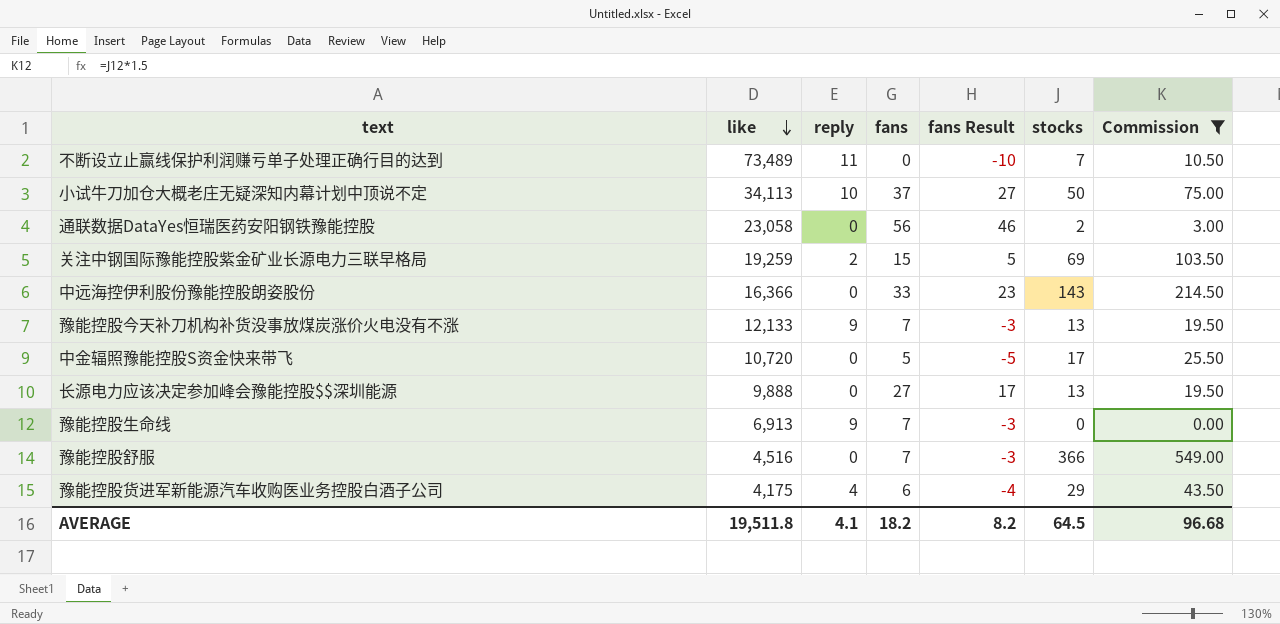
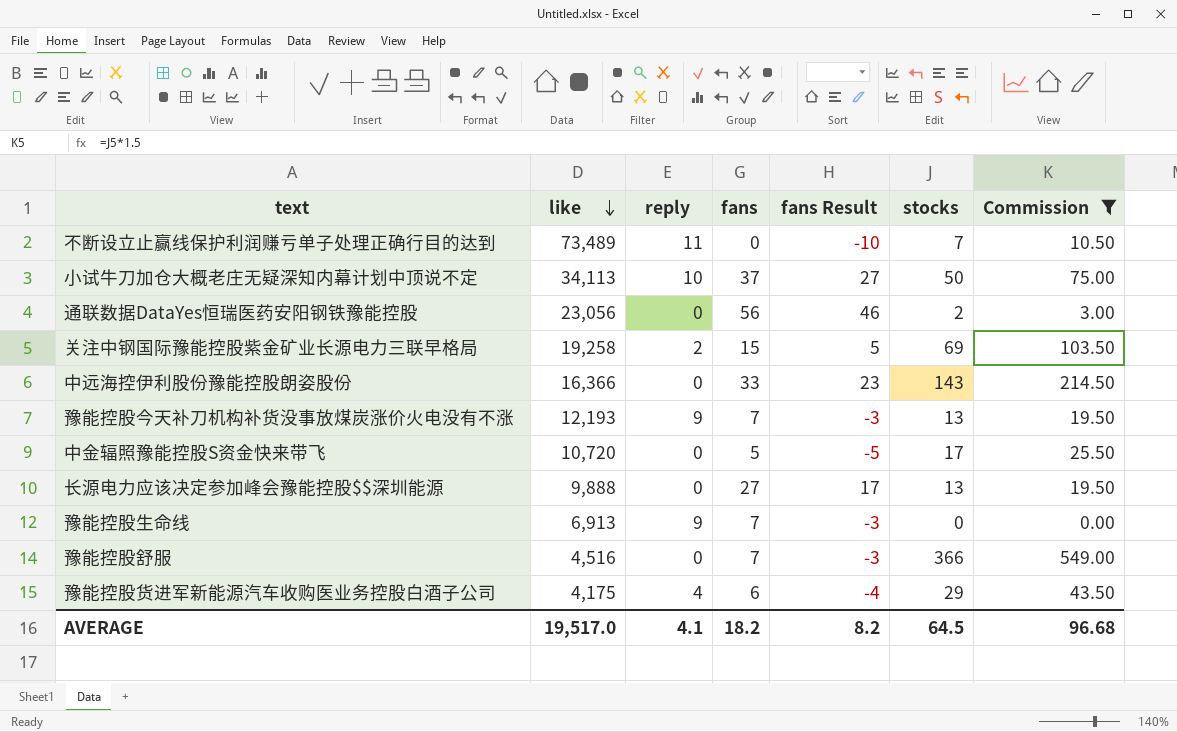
通联数据DataYes恒瑞医药安阳钢铁豫能控股 | like: 23,058 -> 23,056
关注中钢国际豫能控股紫金矿业长源电力三联早格局 | like: 19,259 -> 19,258
豫能控股今天补刀机构补货没事放煤炭涨价火电没有不涨 | like: 12,133 -> 12,193
AVERAGE | like: 19,511.8 -> 19,517.0

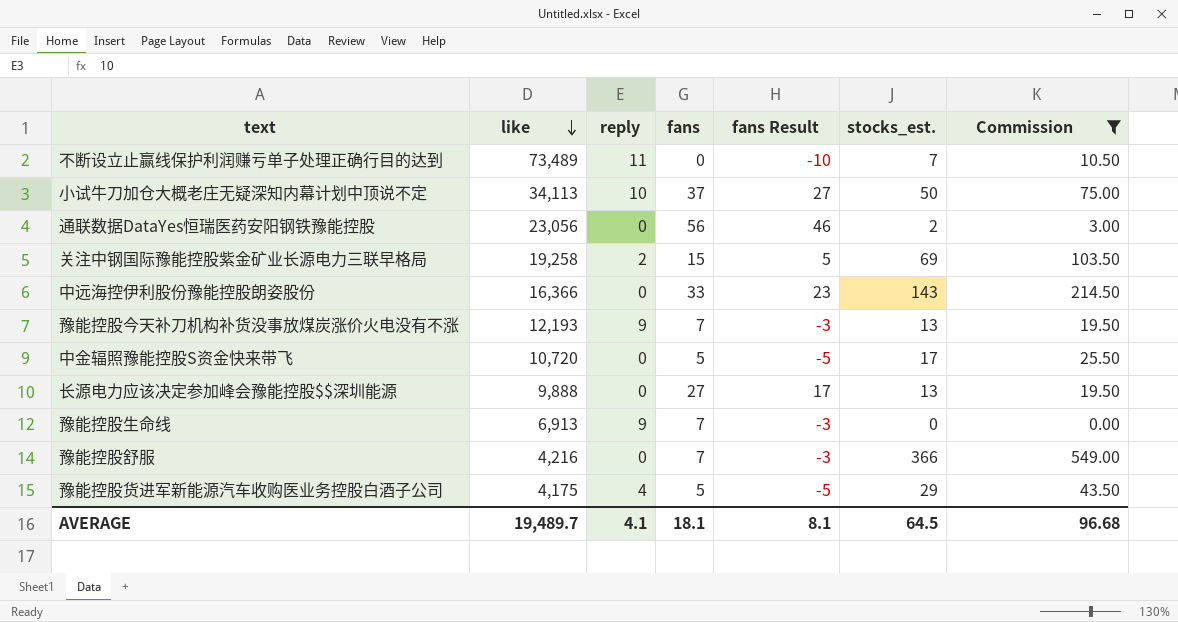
column name: stocks -> stocks_est.
豫能控股舒服 | like: 4,516 -> 4,216
豫能控股货进军新能源汽车收购医业务控股白酒子公司 | fans: 6 -> 5
豫能控股货进军新能源汽车收购医业务控股白酒子公司 | fans Result: -4 -> -5
AVERAGE | like: 19,517.0 -> 19,489.7
AVERAGE | fans: 18.2 -> 18.1
AVERAGE | fans Result: 8.2 -> 8.1

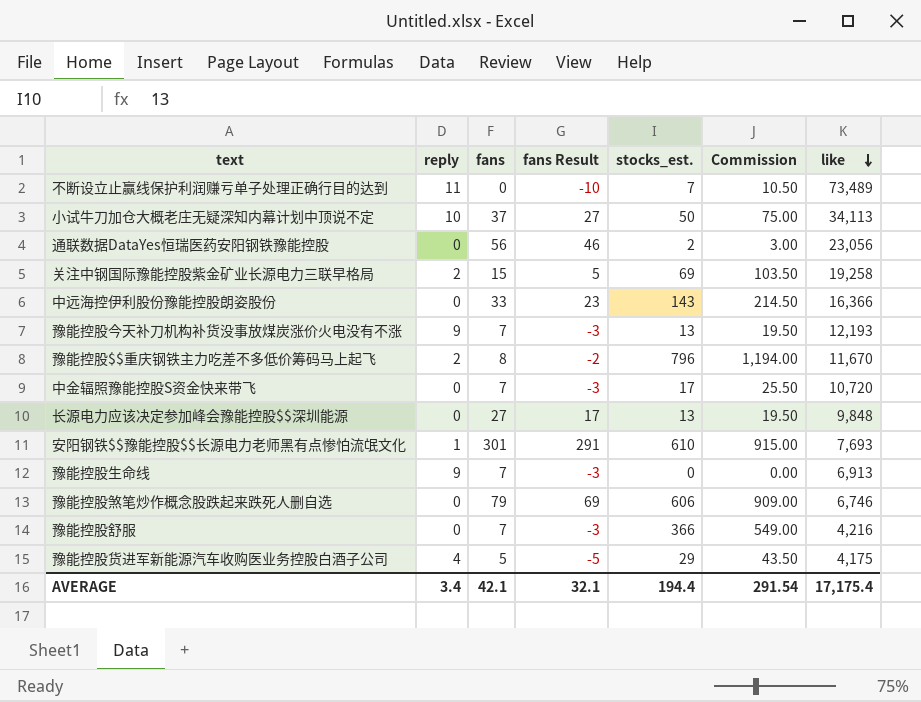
filter: Commission <= 549.00 -> none
column like | position: 2 -> 7
中金辐照豫能控股S资金快来带飞 | fans: 5 -> 7
中金辐照豫能控股S资金快来带飞 | fans Result: -5 -> -3
长源电力应该决定参加峰会豫能控股$$深圳能源 | like: 9,888 -> 9,848
AVERAGE | reply: 4.1 -> 3.4
AVERAGE | fans: 18.1 -> 42.1
AVERAGE | fans Result: 8.1 -> 32.1
AVERAGE | stocks_est.: 64.5 -> 194.4
AVERAGE | Commission: 96.68 -> 291.54
AVERAGE | like: 19,489.7 -> 17,175.4

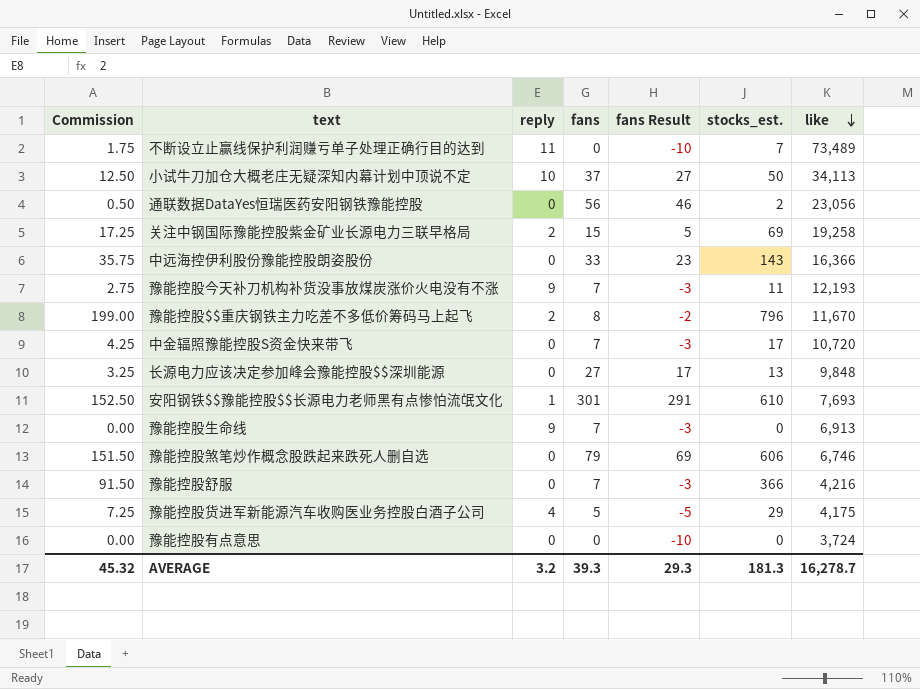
column Commission | formula: [stocks_est.] * 1.5 -> [stocks_est.] * 0.25
column Commission | position: 6 -> 1
豫能控股今天补刀机构补货没事放煤炭涨价火电没有不涨 | stocks_est.: 13 -> 11
row 豫能控股有点意思: none -> 0.00 | 0 | 0 | -10 | 0 | 3,724
AVERAGE | Commission: 291.54 -> 45.32
AVERAGE | reply: 3.4 -> 3.2
AVERAGE | fans: 42.1 -> 39.3
AVERAGE | fans Result: 32.1 -> 29.3
AVERAGE | stocks_est.: 194.4 -> 181.3
AVERAGE | like: 17,175.4 -> 16,278.7

